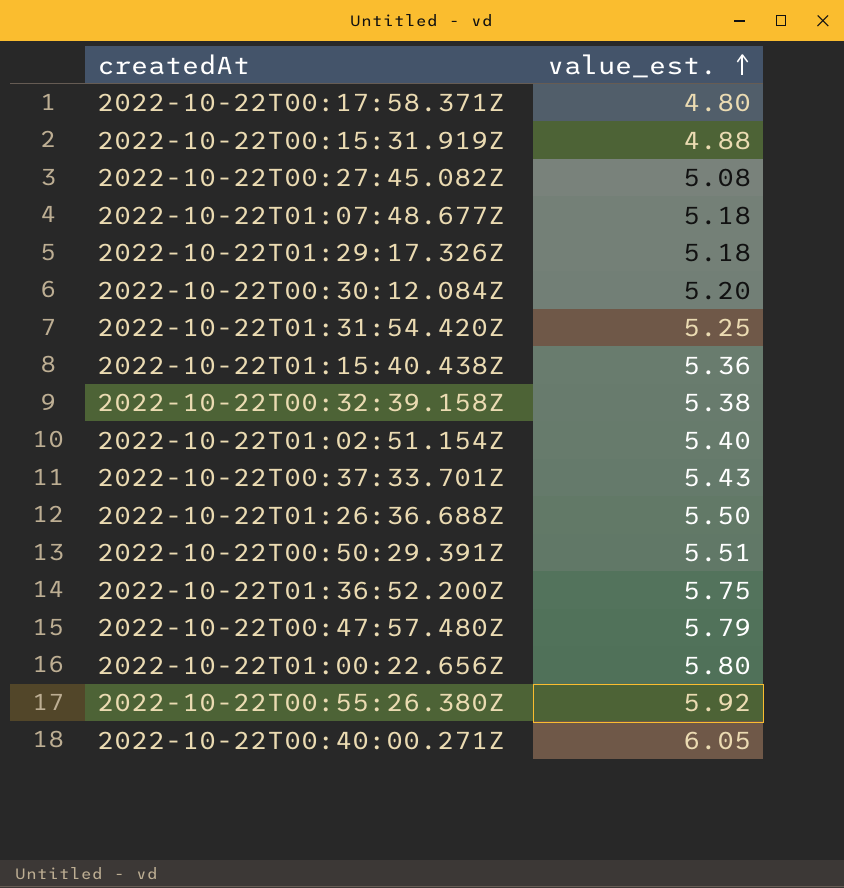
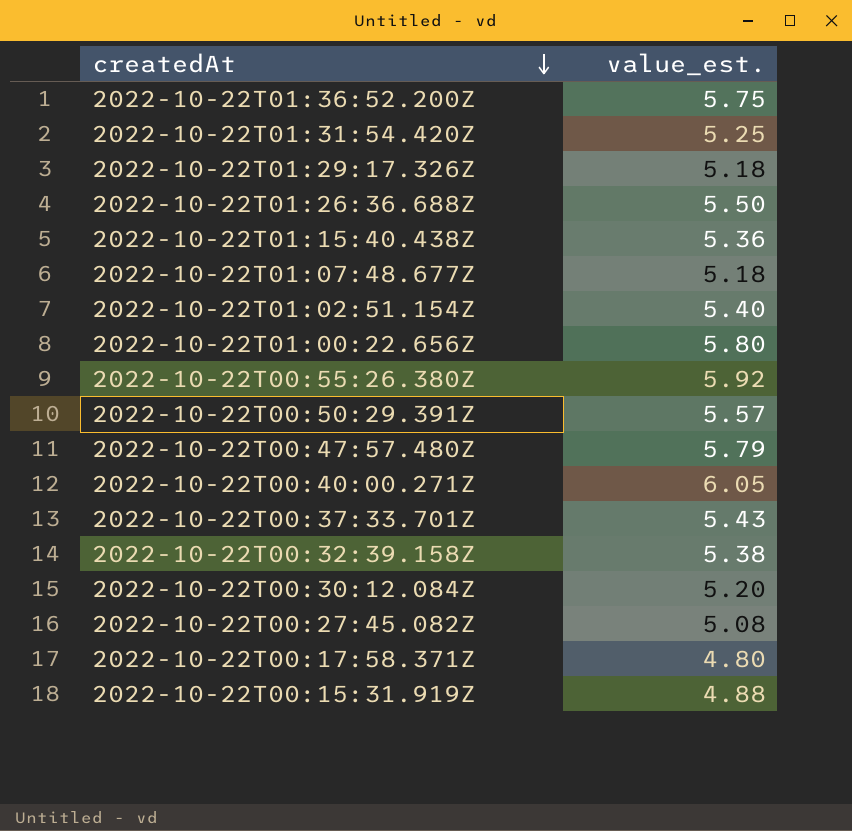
row order: value_est. ascending -> createdAt descending
2022-10-22T00:50:29.391Z | value_est.: 5.51 -> 5.57

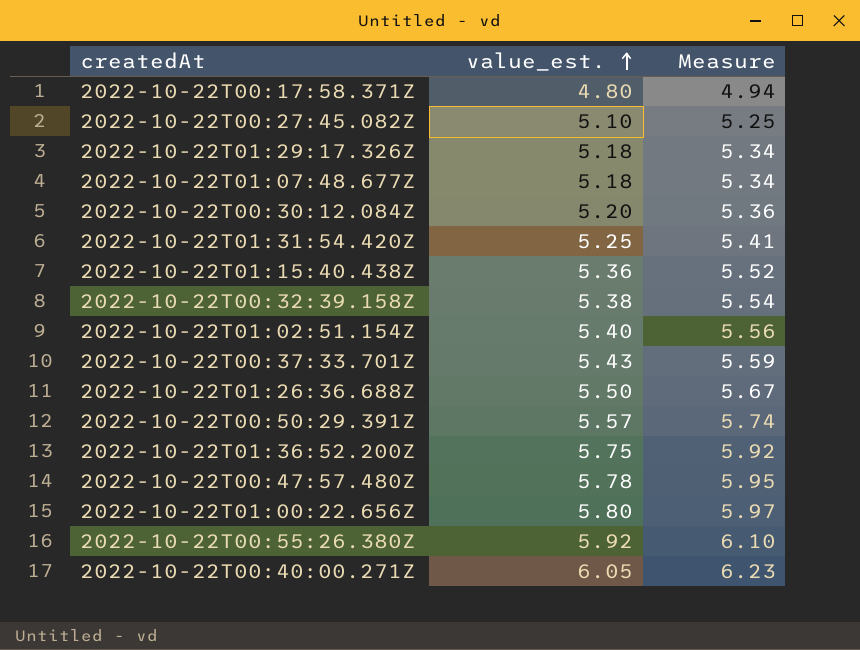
row order: createdAt descending -> value_est. ascending
column Measure | formula: none -> [value_est.] * 1.03
row 2022-10-22T00:15:31.919Z: 4.88 -> none
2022-10-22T00:27:45.082Z | value_est.: 5.08 -> 5.10
2022-10-22T00:47:57.480Z | value_est.: 5.79 -> 5.78

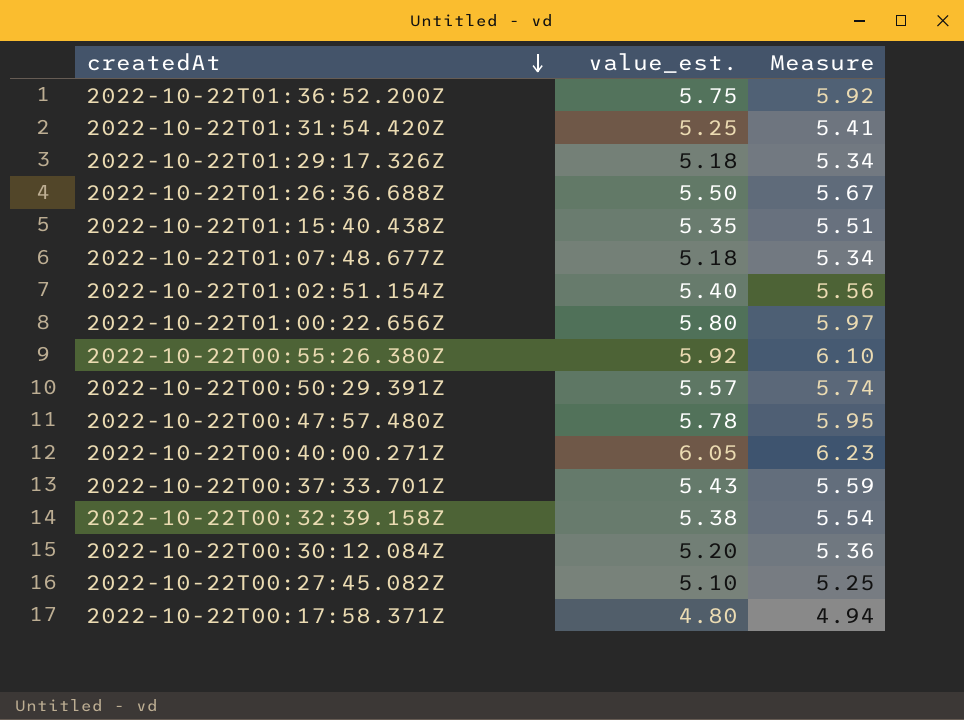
row order: value_est. ascending -> createdAt descending
2022-10-22T01:15:40.438Z | value_est.: 5.36 -> 5.35
2022-10-22T01:15:40.438Z | Measure: 5.52 -> 5.51

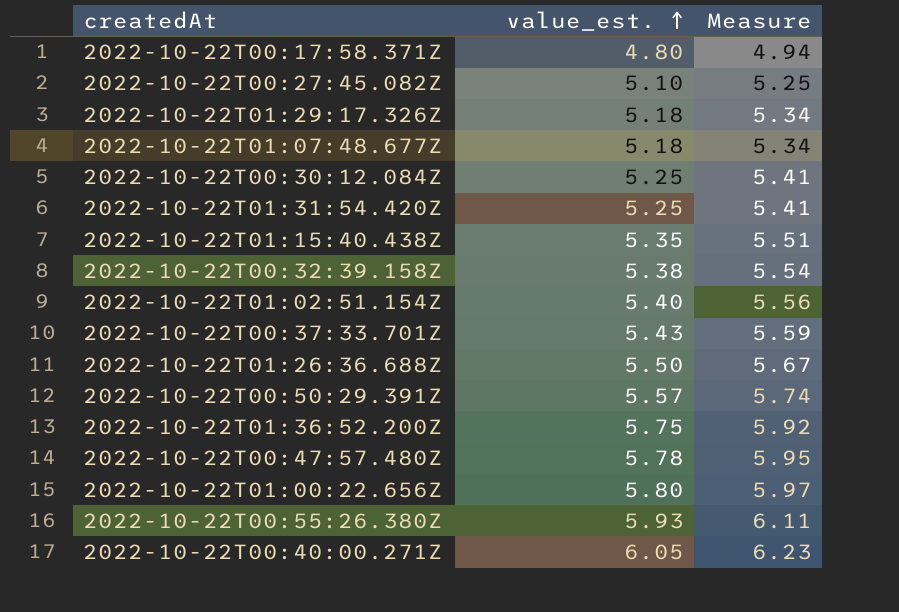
row order: createdAt descending -> value_est. ascending
2022-10-22T00:30:12.084Z | value_est.: 5.20 -> 5.25
2022-10-22T00:30:12.084Z | Measure: 5.36 -> 5.41
2022-10-22T00:55:26.380Z | value_est.: 5.92 -> 5.93
2022-10-22T00:55:26.380Z | Measure: 6.10 -> 6.11

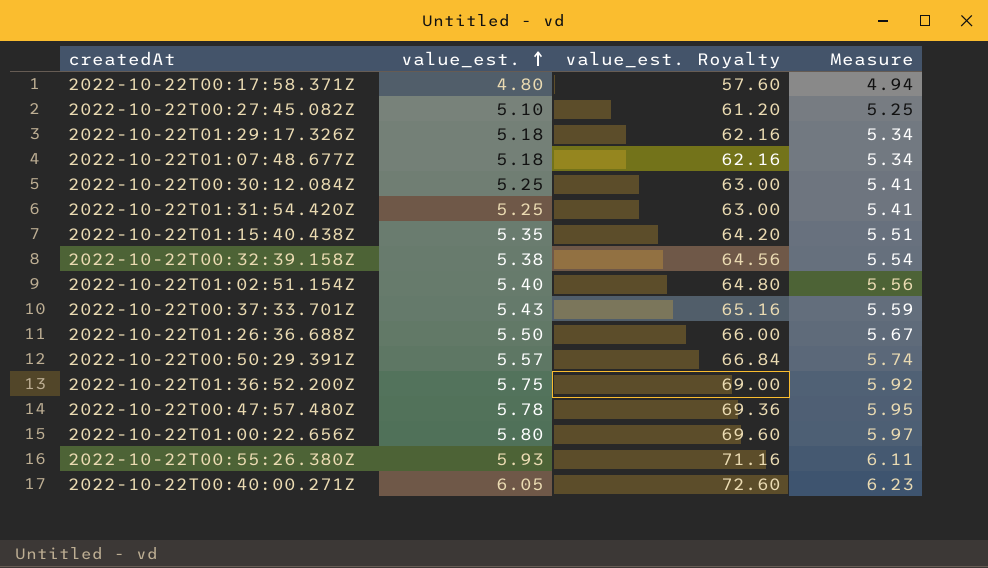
column value_est. Royalty | formula: none -> [value_est.] * 12

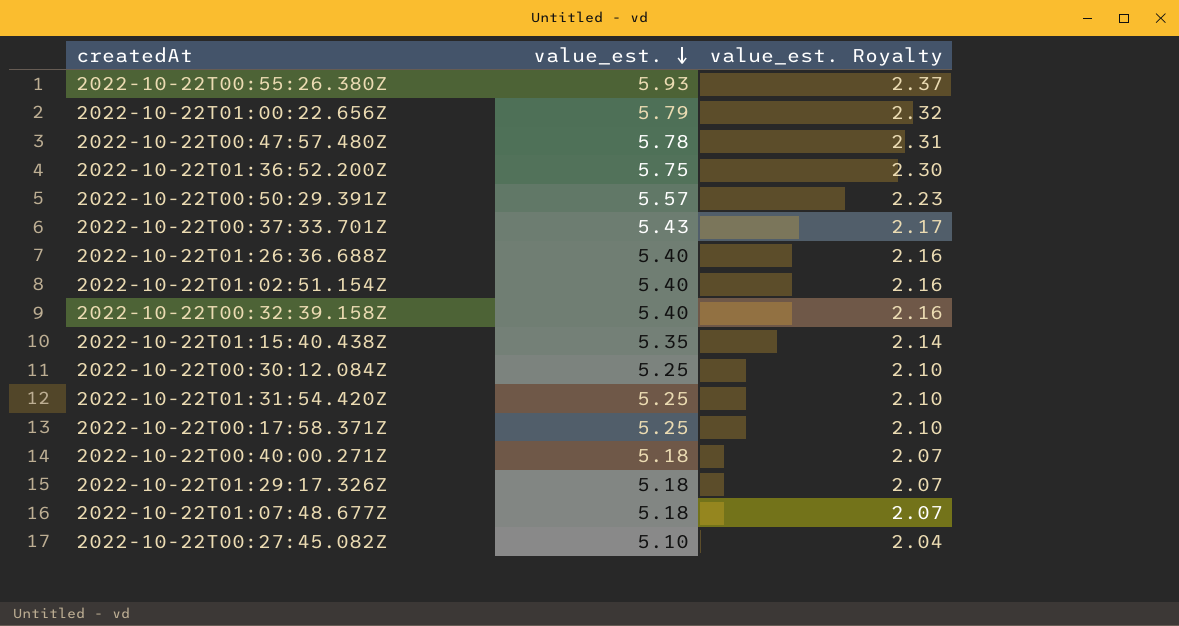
row order: value_est. ascending -> value_est. descending
column Measure | formula: [value_est.] * 1.03 -> none
column value_est. Royalty | formula: [value_est.] * 12 -> [value_est.] * 0.4
2022-10-22T01:00:22.656Z | value_est.: 5.80 -> 5.79
2022-10-22T01:26:36.688Z | value_est.: 5.50 -> 5.40
2022-10-22T00:32:39.158Z | value_est.: 5.38 -> 5.40
2022-10-22T00:17:58.371Z | value_est.: 4.80 -> 5.25
2022-10-22T00:40:00.271Z | value_est.: 6.05 -> 5.18

